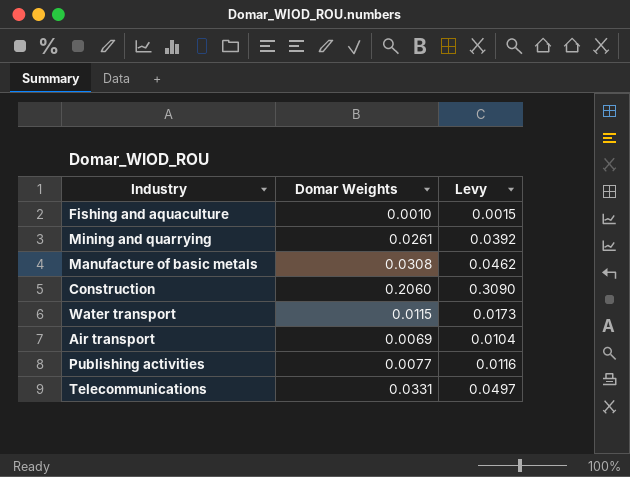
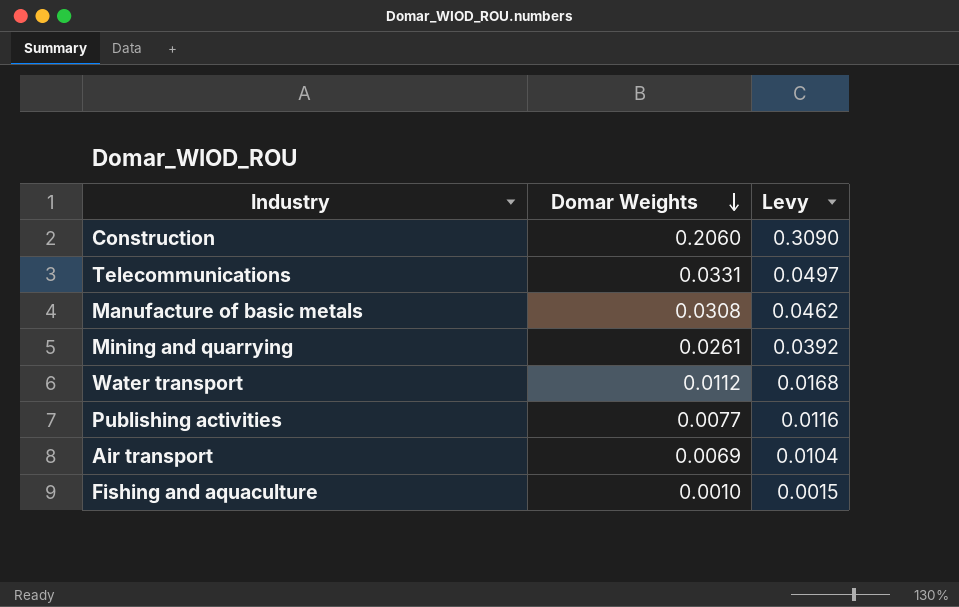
row order: none -> Domar Weights descending
Water transport | Domar Weights: 0.0115 -> 0.0112
Water transport | Levy: 0.0173 -> 0.0168

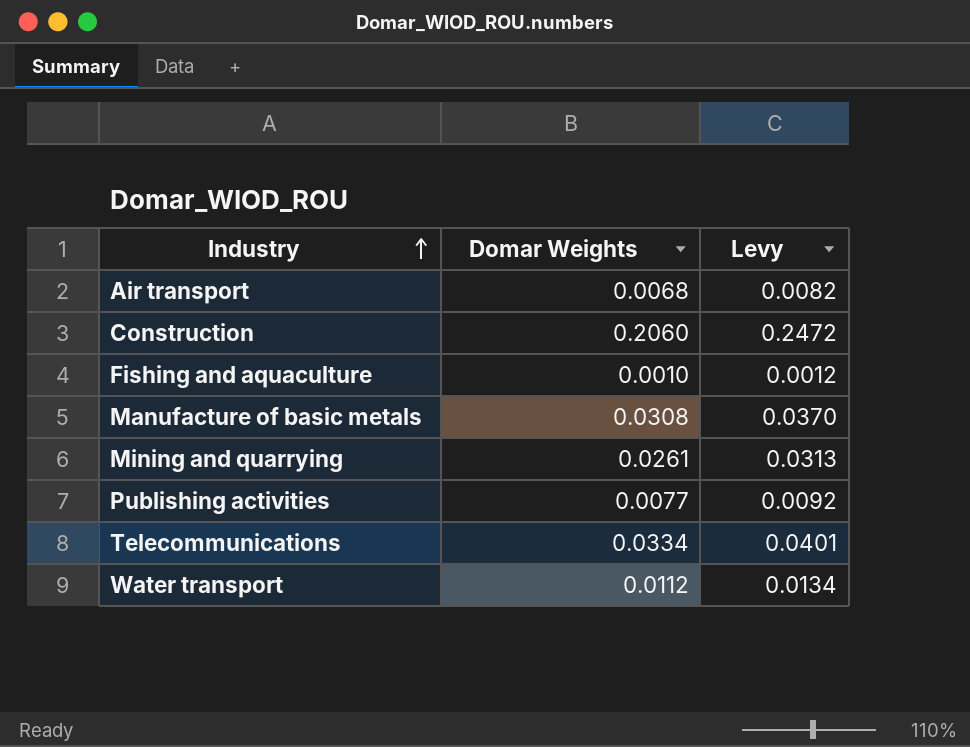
row order: Domar Weights descending -> Industry ascending
column Levy | formula: [Domar Weights] * 1.5 -> [Domar Weights] * 1.2
Air transport | Domar Weights: 0.0069 -> 0.0068
Telecommunications | Domar Weights: 0.0331 -> 0.0334

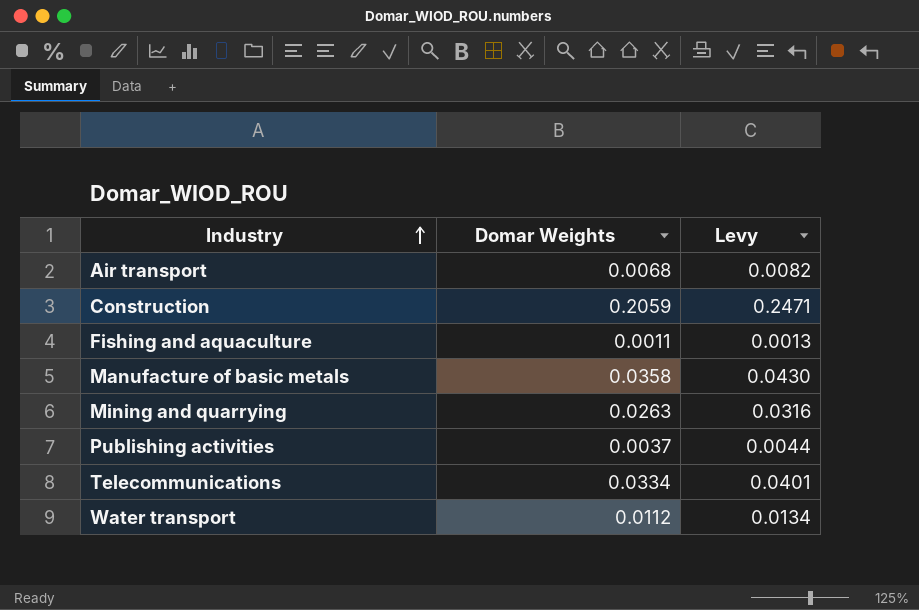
Construction | Domar Weights: 0.2060 -> 0.2059
Construction | Levy: 0.2472 -> 0.2471
Fishing and aquaculture | Domar Weights: 0.0010 -> 0.0011
Fishing and aquaculture | Levy: 0.0012 -> 0.0013
Manufacture of basic metals | Domar Weights: 0.0308 -> 0.0358
Manufacture of basic metals | Levy: 0.0370 -> 0.0430
Mining and quarrying | Domar Weights: 0.0261 -> 0.0263
Mining and quarrying | Levy: 0.0313 -> 0.0316
Publishing activities | Domar Weights: 0.0077 -> 0.0037
Publishing activities | Levy: 0.0092 -> 0.0044

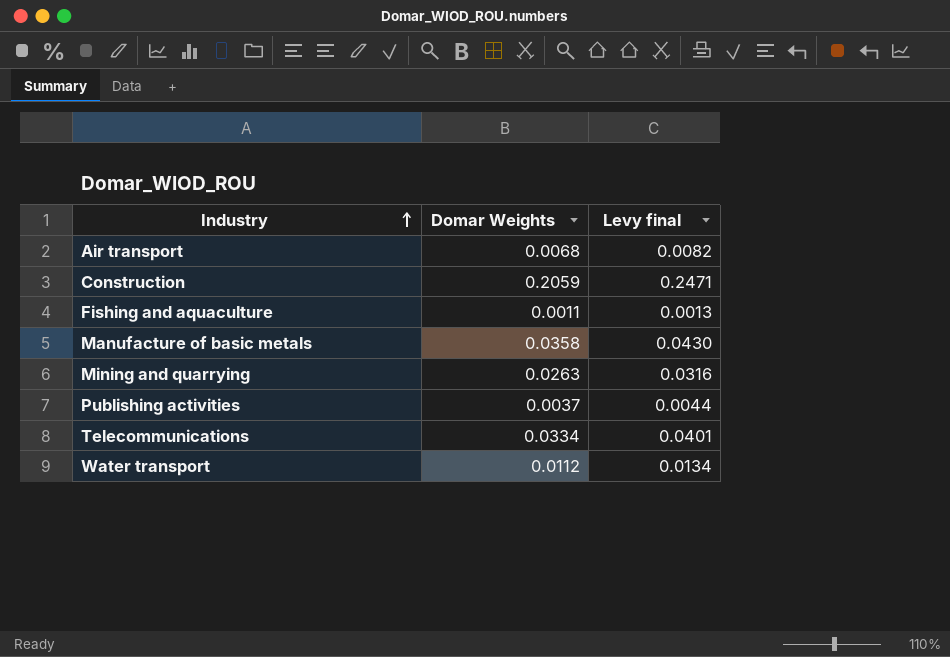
column name: Levy -> Levy final

